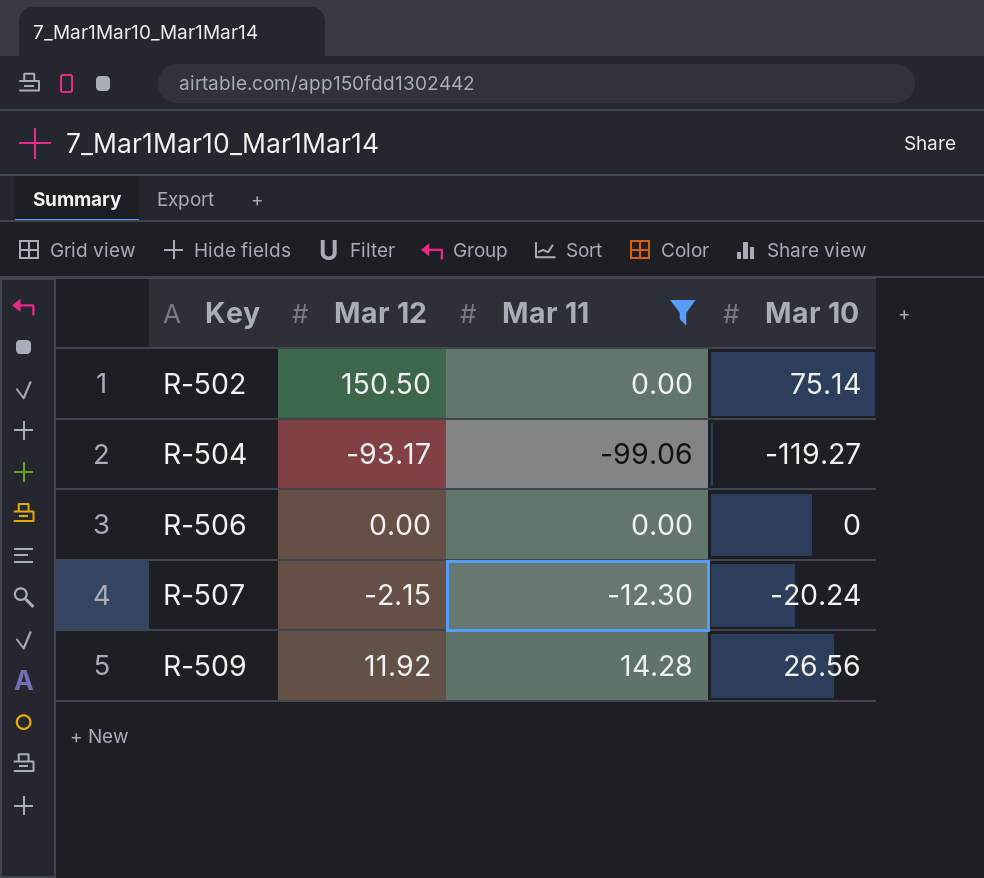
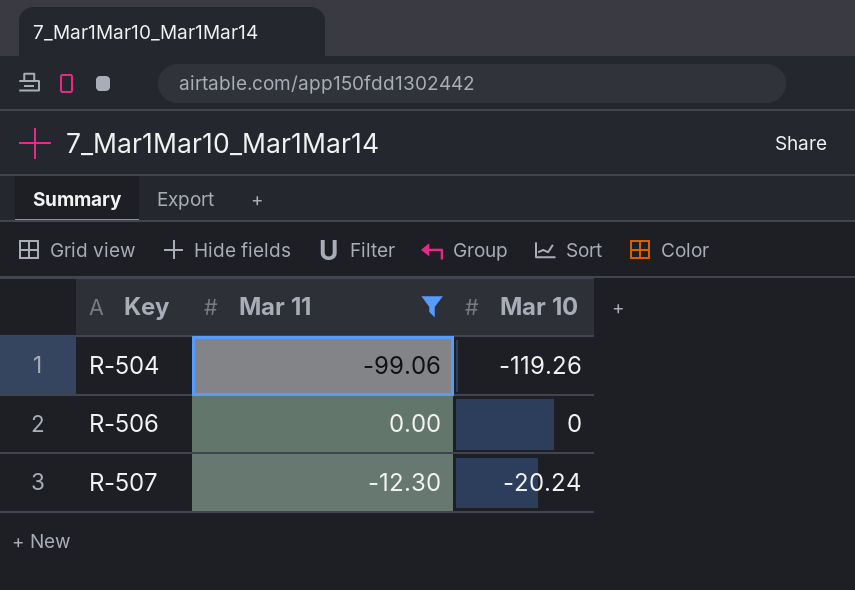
column Mar 12 | position: 2 -> none
row R-502: 150.50 | 0.00 | 75.14 -> none
row R-509: 11.92 | 14.28 | 26.56 -> none
R-504 | Mar 10: -119.27 -> -119.26

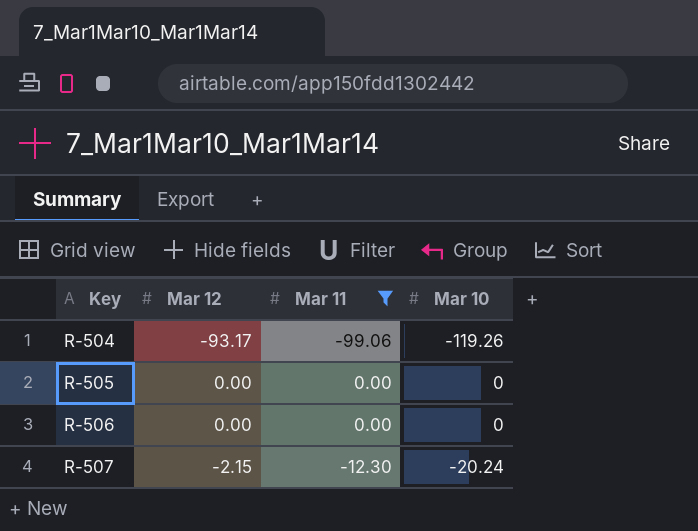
column Mar 12 | position: none -> 2
row R-505: none -> 0.00 | 0.00 | 0

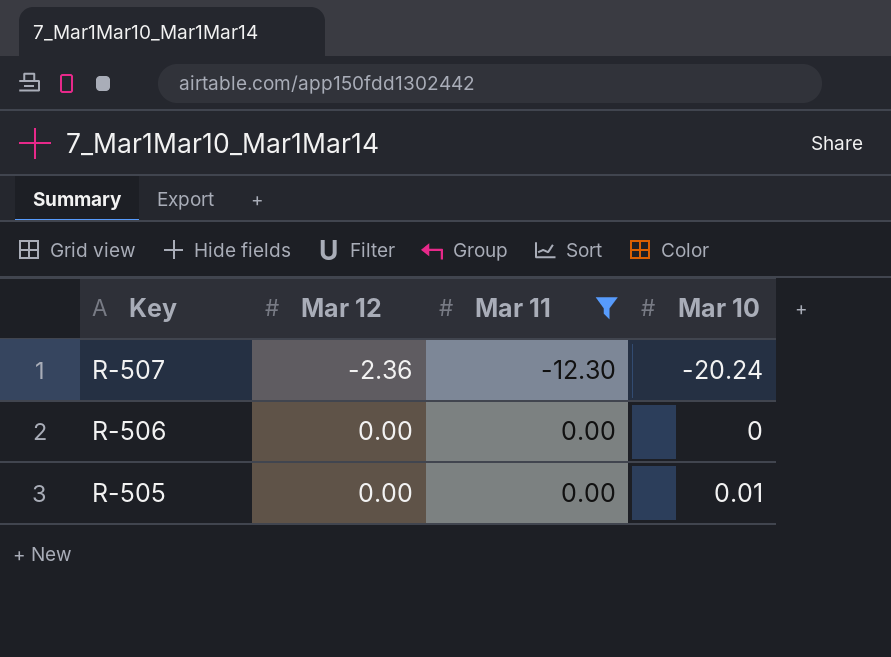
row order: Key ascending -> Key descending
row R-504: -93.17 | -99.06 | -119.26 -> none
R-507 | Mar 12: -2.15 -> -2.36
R-505 | Mar 10: 0 -> 0.01

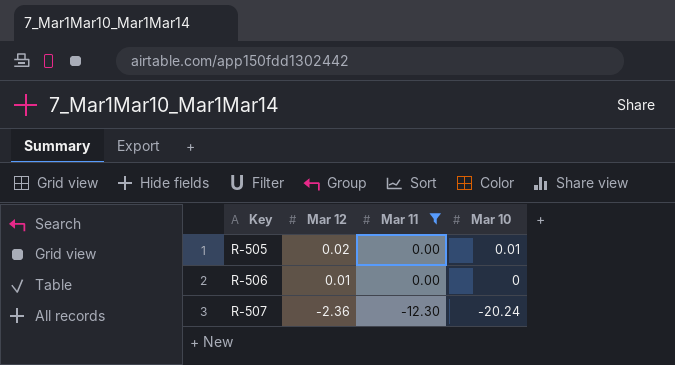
row order: Key descending -> Key ascending
R-505 | Mar 12: 0.00 -> 0.02
R-506 | Mar 12: 0.00 -> 0.01

